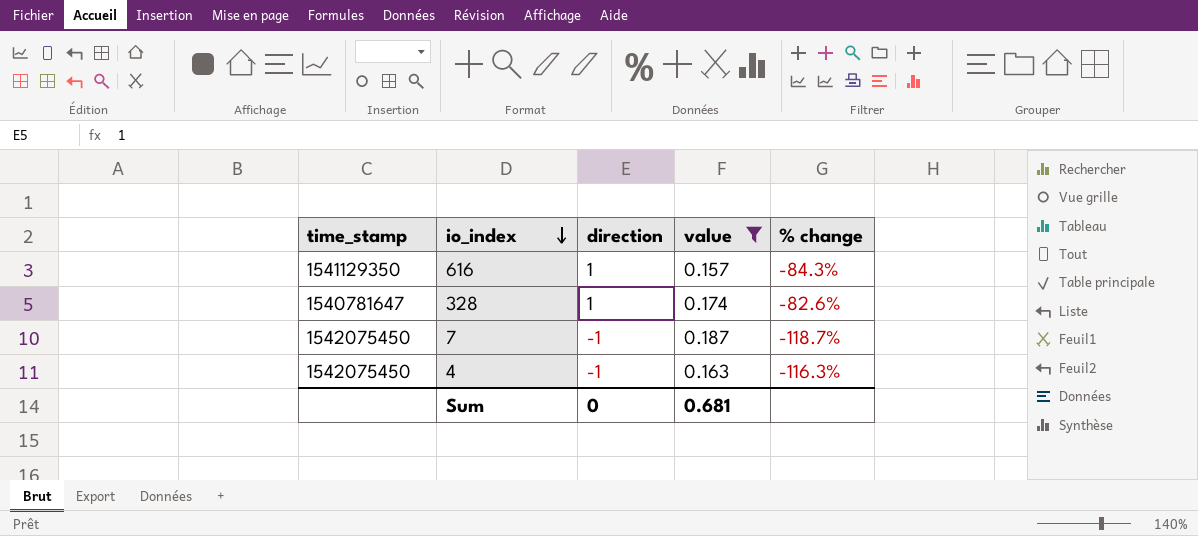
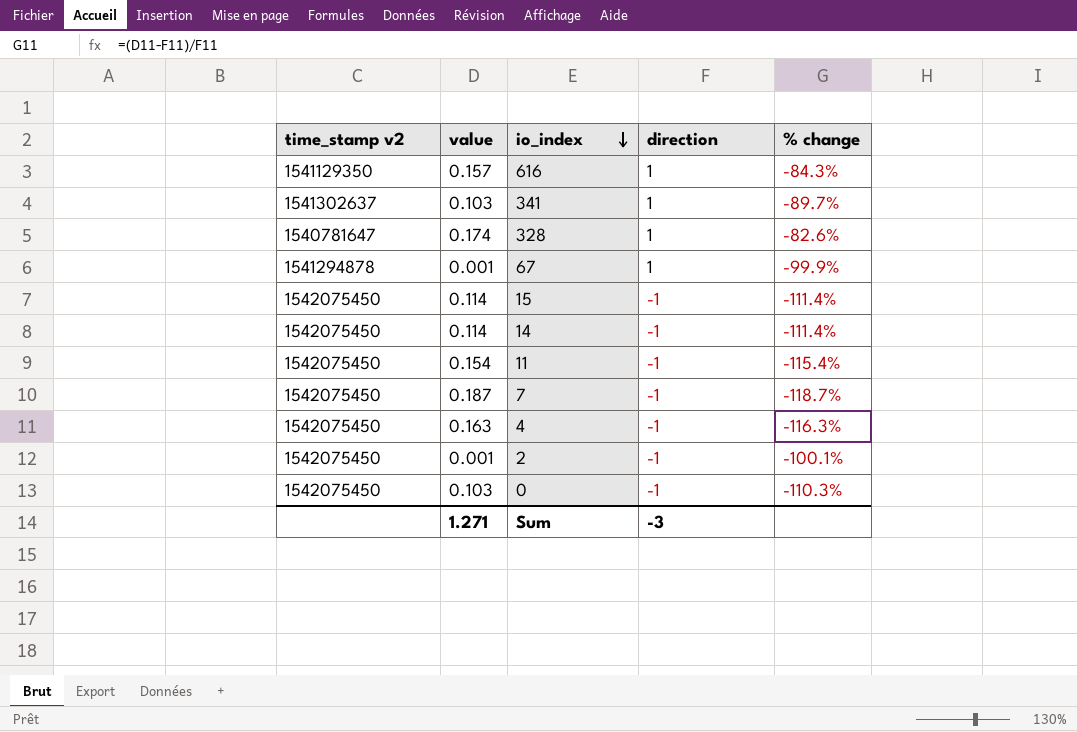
filter: value >= 0.157 -> none
column name: time_stamp -> time_stamp v2
column value | position: 4 -> 2
Sum | value: 0.681 -> 1.271
Sum | direction: 0 -> -3

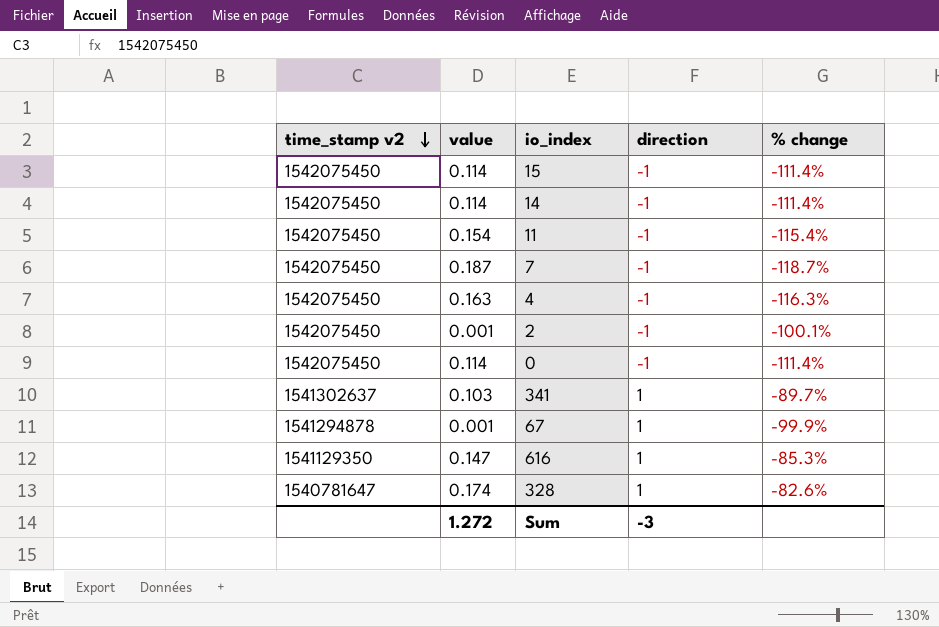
row order: io_index descending -> time_stamp v2 descending
0 | value: 0.103 -> 0.114
0 | % change: -110.3% -> -111.4%
616 | value: 0.157 -> 0.147
616 | % change: -84.3% -> -85.3%
Sum | value: 1.271 -> 1.272

